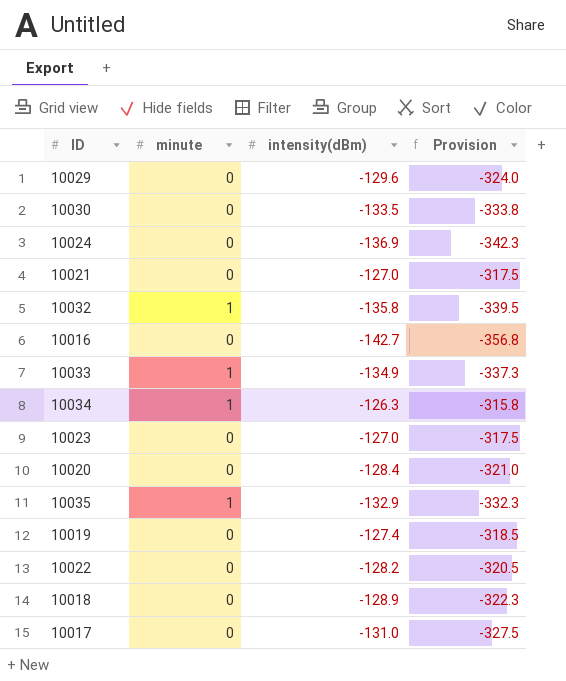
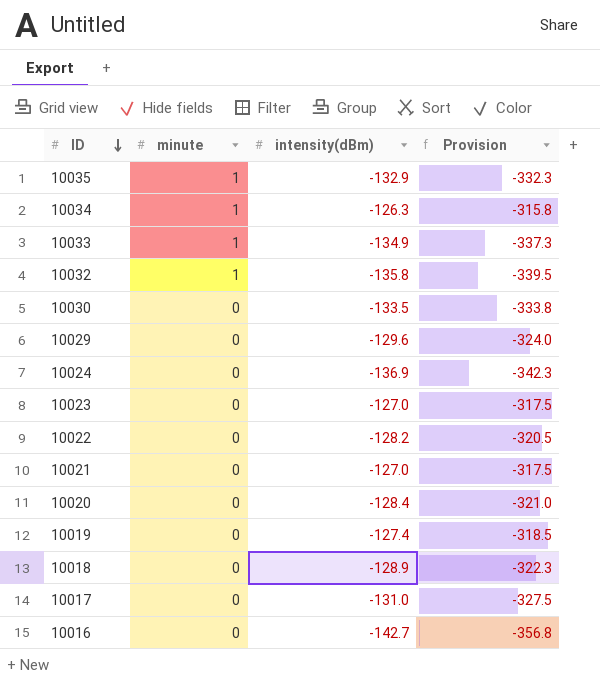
row order: none -> ID descending

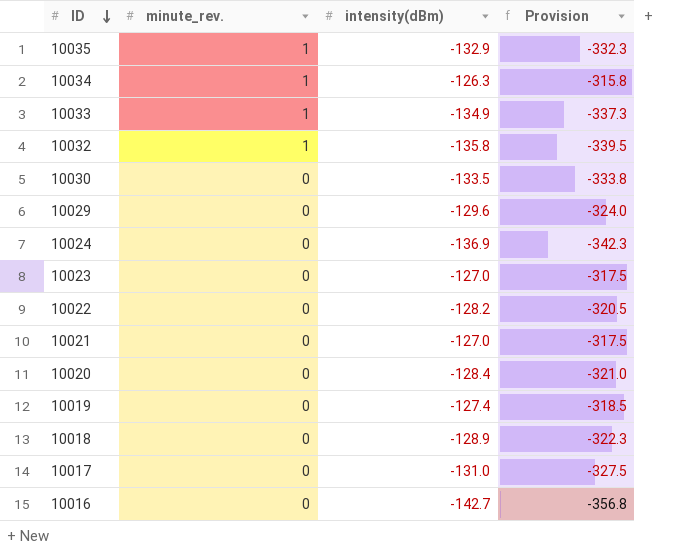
column name: minute -> minute_rev.

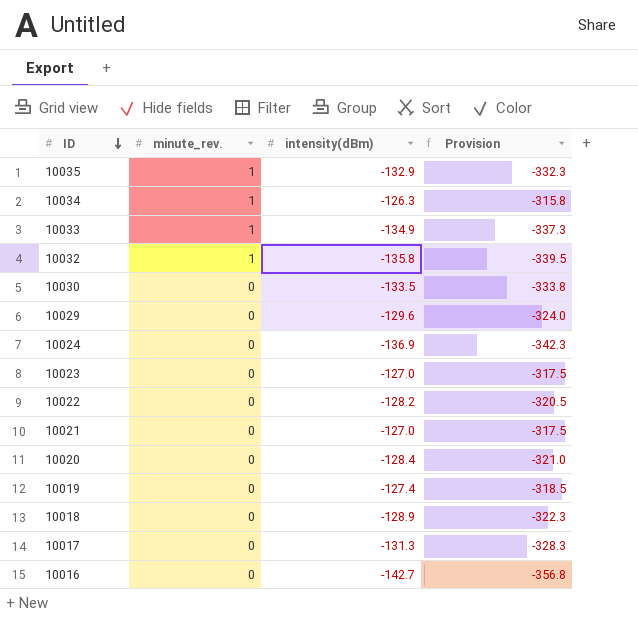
10017 | intensity(dBm): -131.0 -> -131.3
10017 | Provision: -327.5 -> -328.3

